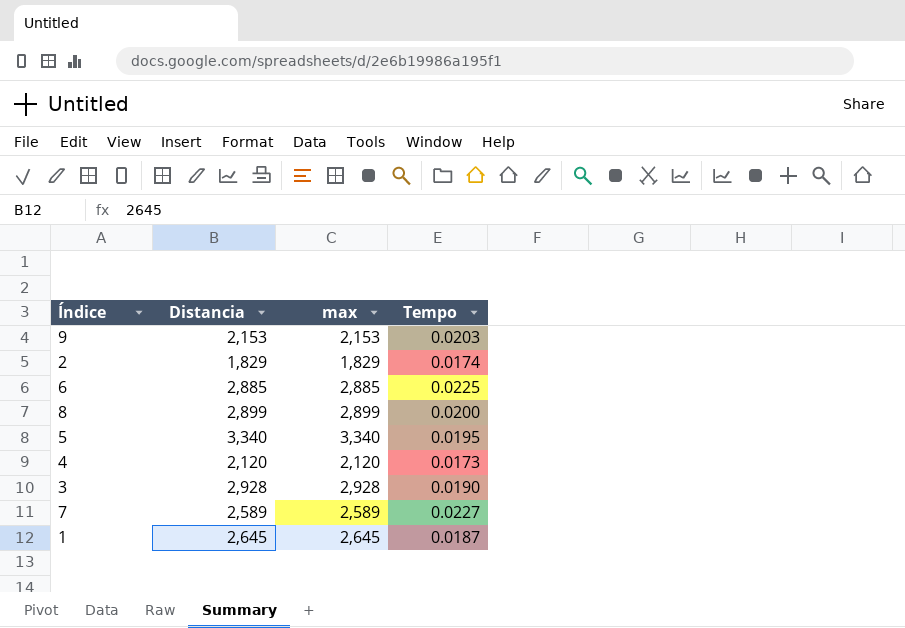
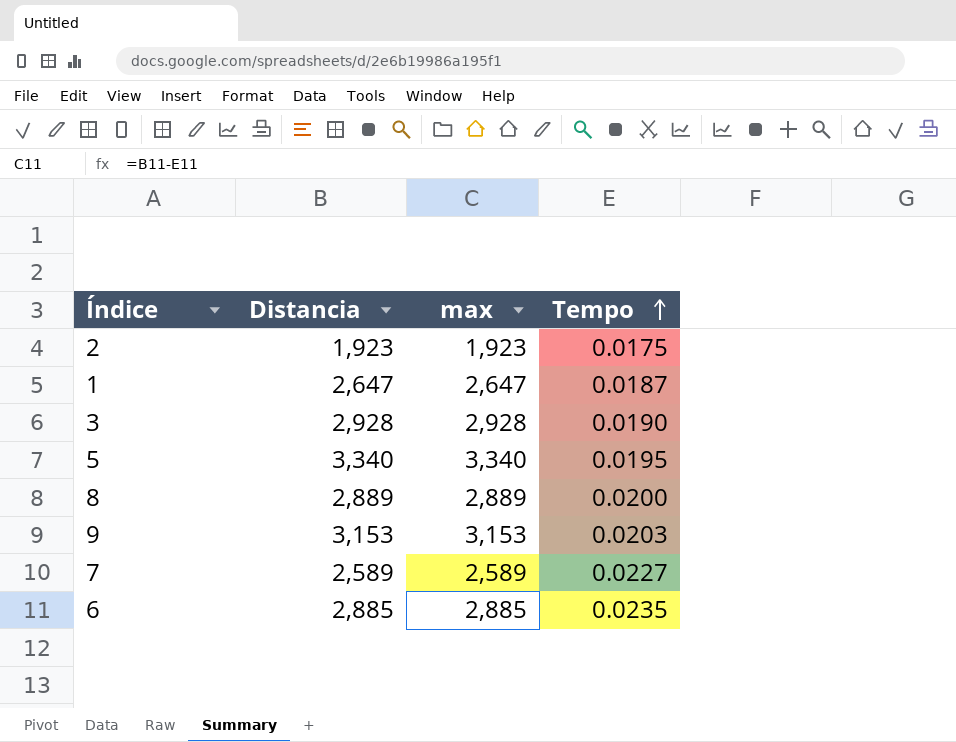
row order: none -> Tempo ascending
row 4: 2,120 | 2,120 | 0.0173 -> none
2 | Distancia: 1,829 -> 1,923
2 | max: 1,829 -> 1,923
2 | Tempo: 0.0174 -> 0.0175
1 | Distancia: 2,645 -> 2,647
1 | max: 2,645 -> 2,647
8 | Distancia: 2,899 -> 2,889
8 | max: 2,899 -> 2,889
9 | Distancia: 2,153 -> 3,153
9 | max: 2,153 -> 3,153
6 | Tempo: 0.0225 -> 0.0235

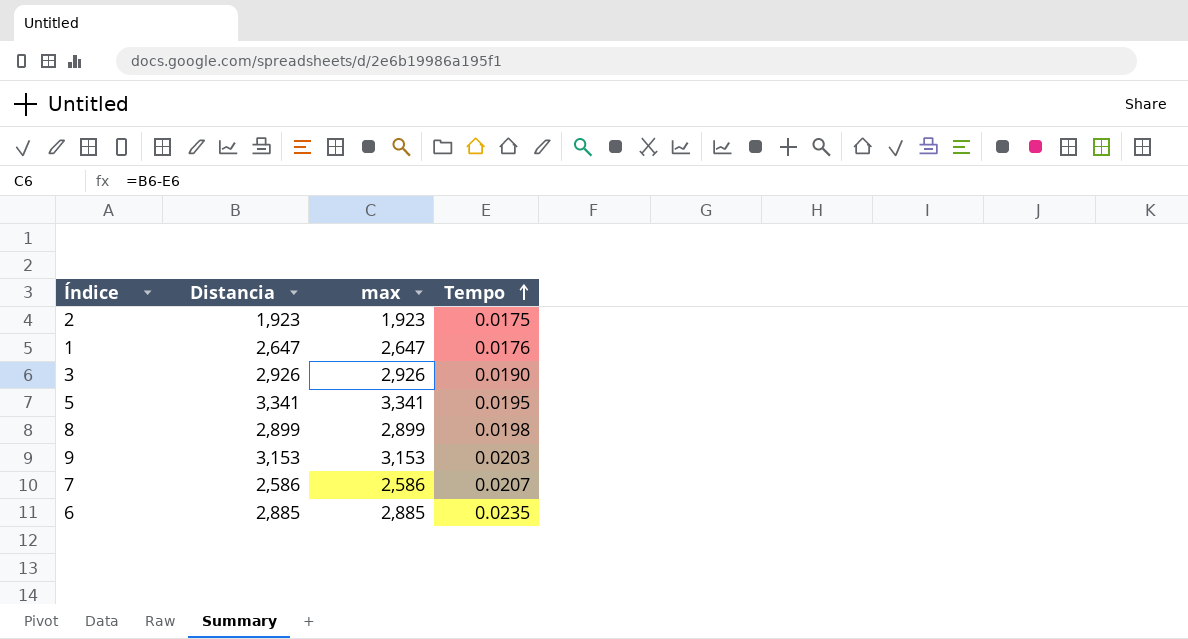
1 | Tempo: 0.0187 -> 0.0176
3 | Distancia: 2,928 -> 2,926
3 | max: 2,928 -> 2,926
5 | Distancia: 3,340 -> 3,341
5 | max: 3,340 -> 3,341
8 | Distancia: 2,889 -> 2,899
8 | max: 2,889 -> 2,899
8 | Tempo: 0.0200 -> 0.0198
7 | Distancia: 2,589 -> 2,586
7 | max: 2,589 -> 2,586
7 | Tempo: 0.0227 -> 0.0207

